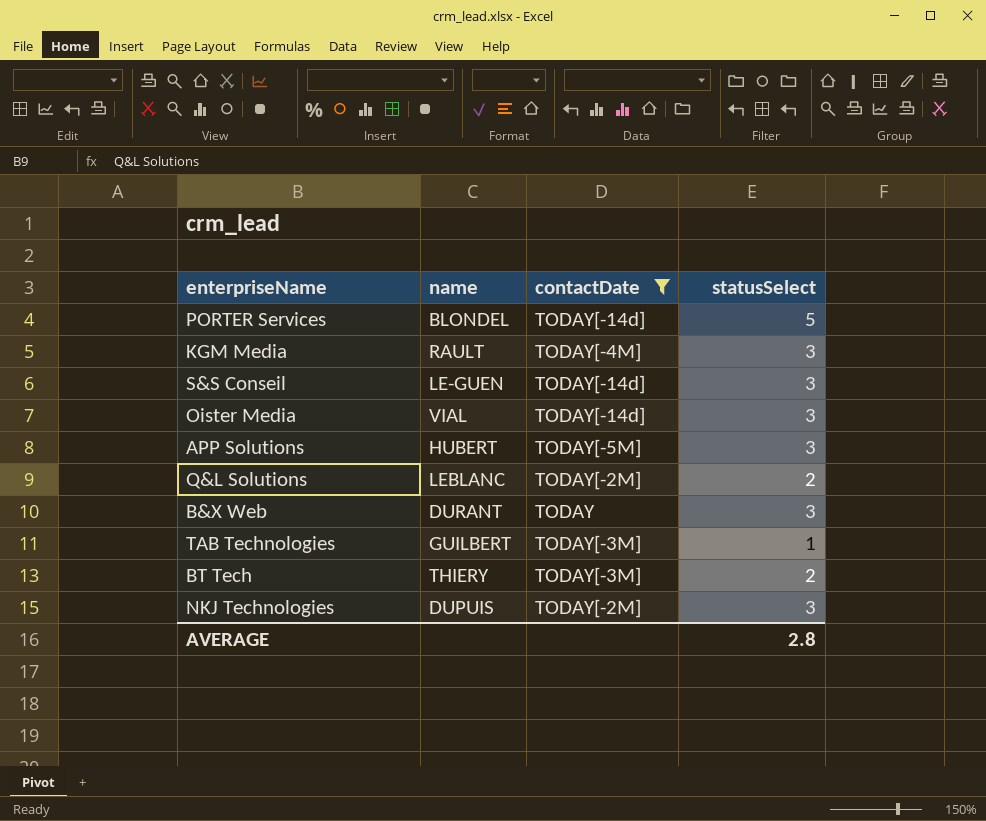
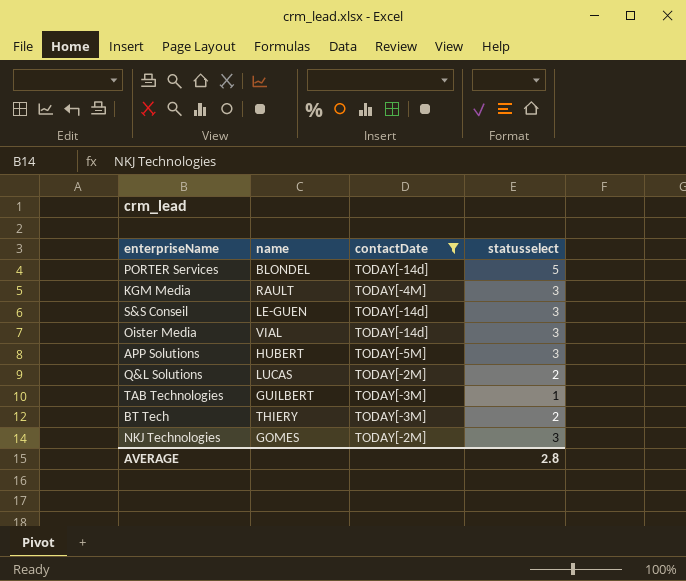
column name: statusSelect -> statusselect
row B&X Web: DURANT | TODAY | 3 -> none
Q&L Solutions | name: LEBLANC -> LUCAS
NKJ Technologies | name: DUPUIS -> GOMES

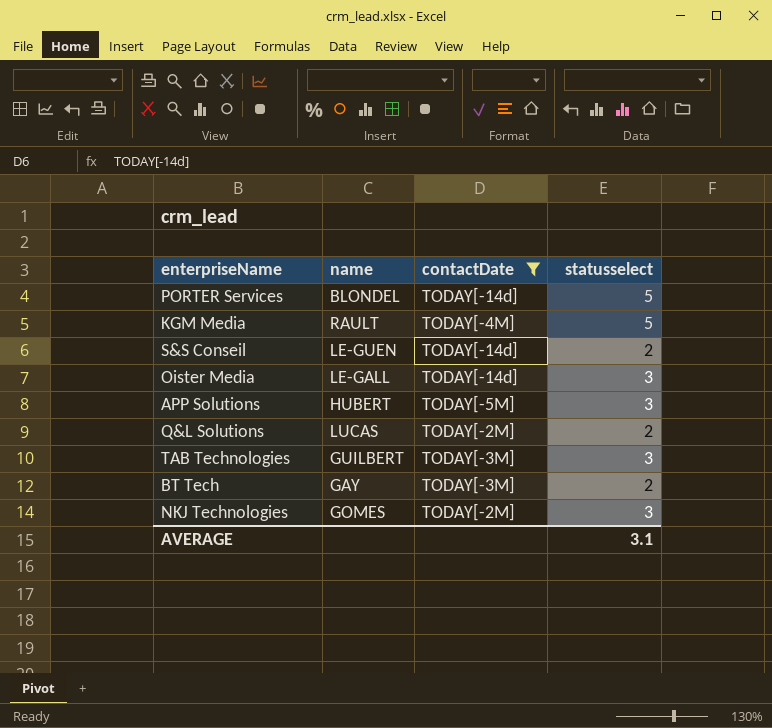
KGM Media | statusselect: 3 -> 5
S&S Conseil | statusselect: 3 -> 2
Oister Media | name: VIAL -> LE-GALL
TAB Technologies | statusselect: 1 -> 3
BT Tech | name: THIERY -> GAY
AVERAGE | statusselect: 2.8 -> 3.1

